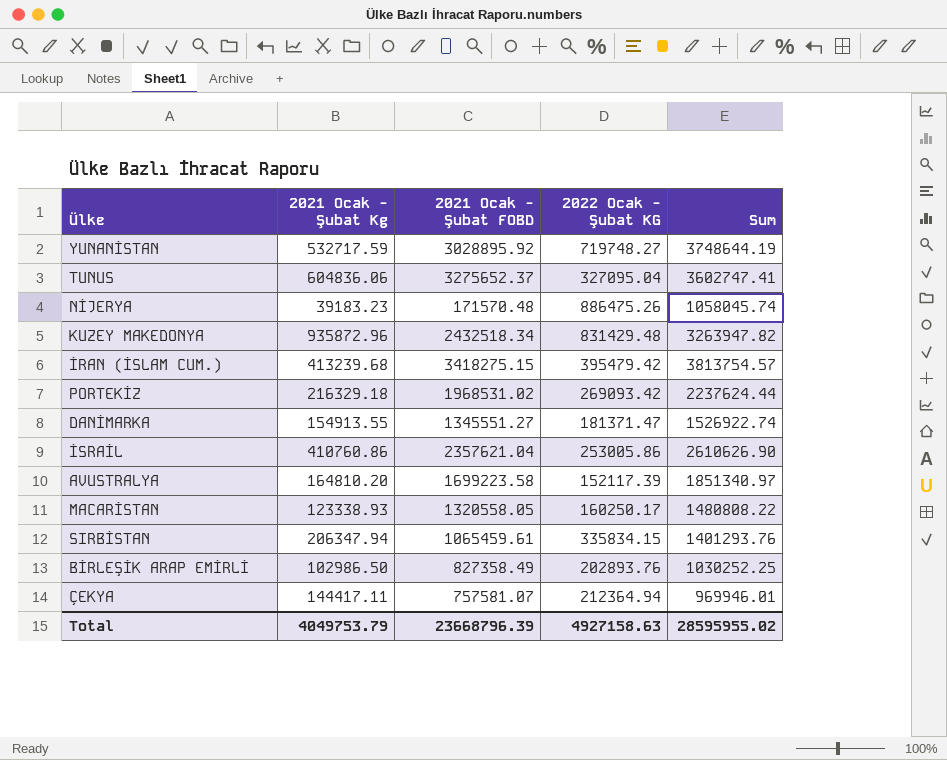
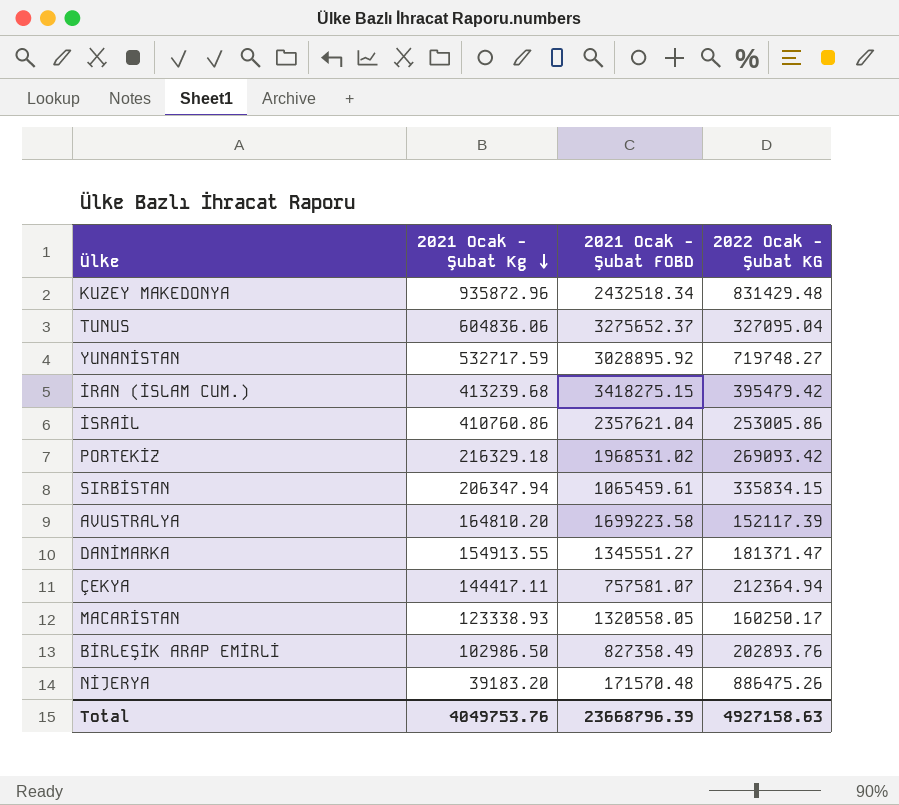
row order: none -> 2021 Ocak - Şubat Kg descending
column Sum | formula: [2021 Ocak - Şubat FOBD] + [2022 Ocak - Şubat KG] -> none
NİJERYA | 2021 Ocak - Şubat Kg: 39183.23 -> 39183.20
Total | 2021 Ocak - Şubat Kg: 4049753.79 -> 4049753.76

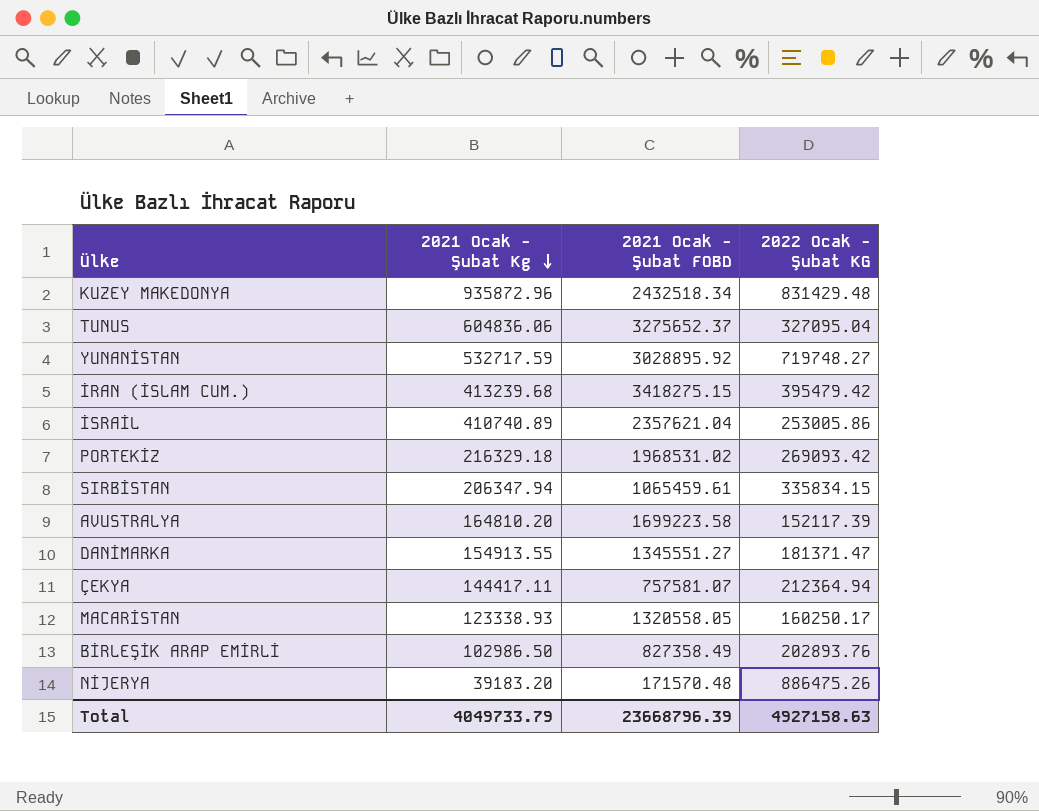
İSRAİL | 2021 Ocak - Şubat Kg: 410760.86 -> 410740.89
Total | 2021 Ocak - Şubat Kg: 4049753.76 -> 4049733.79

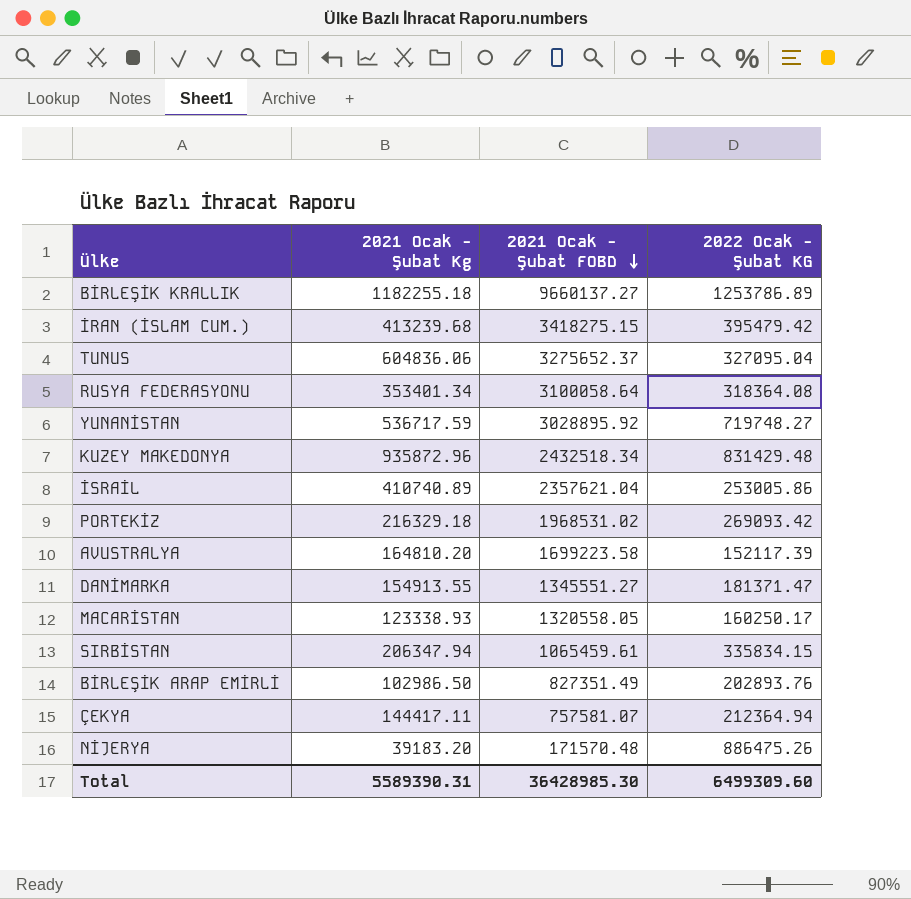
row order: 2021 Ocak - Şubat Kg descending -> 2021 Ocak - Şubat FOBD descending
row BİRLEŞİK KRALLIK: none -> 1182255.18 | 9660137.27 | 1253786.89
row RUSYA FEDERASYONU: none -> 353401.34 | 3100058.64 | 318364.08
YUNANİSTAN | 2021 Ocak - Şubat Kg: 532717.59 -> 536717.59
BİRLEŞİK ARAP EMİRLİ | 2021 Ocak - Şubat FOBD: 827358.49 -> 827351.49
Total | 2021 Ocak - Şubat Kg: 4049733.79 -> 5589390.31
Total | 2021 Ocak - Şubat FOBD: 23668796.39 -> 36428985.30
Total | 2022 Ocak - Şubat KG: 4927158.63 -> 6499309.60

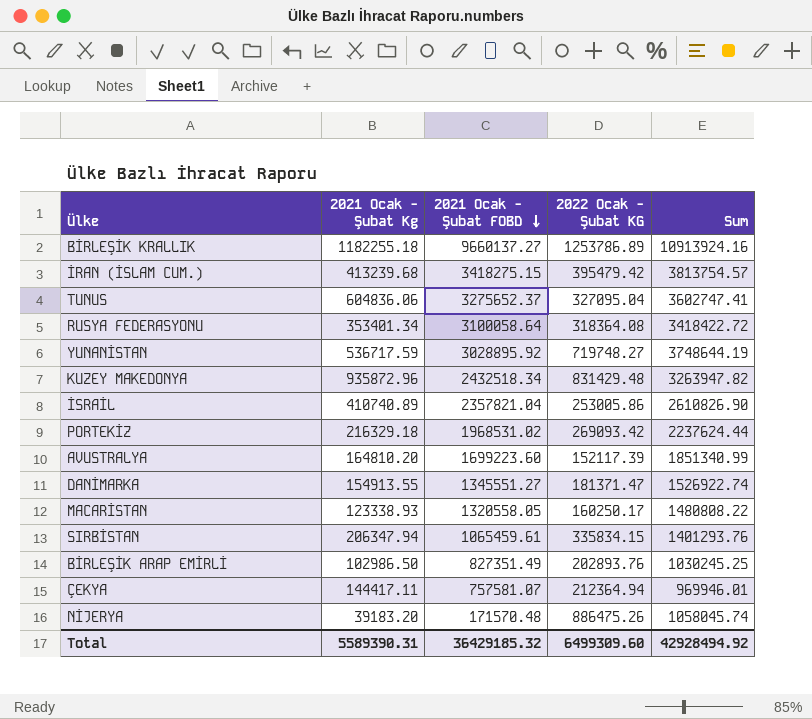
column Sum | formula: none -> [2021 Ocak - Şubat FOBD] + [2022 Ocak - Şubat KG]
İSRAİL | 2021 Ocak - Şubat FOBD: 2357621.04 -> 2357821.04
AVUSTRALYA | 2021 Ocak - Şubat FOBD: 1699223.58 -> 1699223.60
Total | 2021 Ocak - Şubat FOBD: 36428985.30 -> 36429185.32

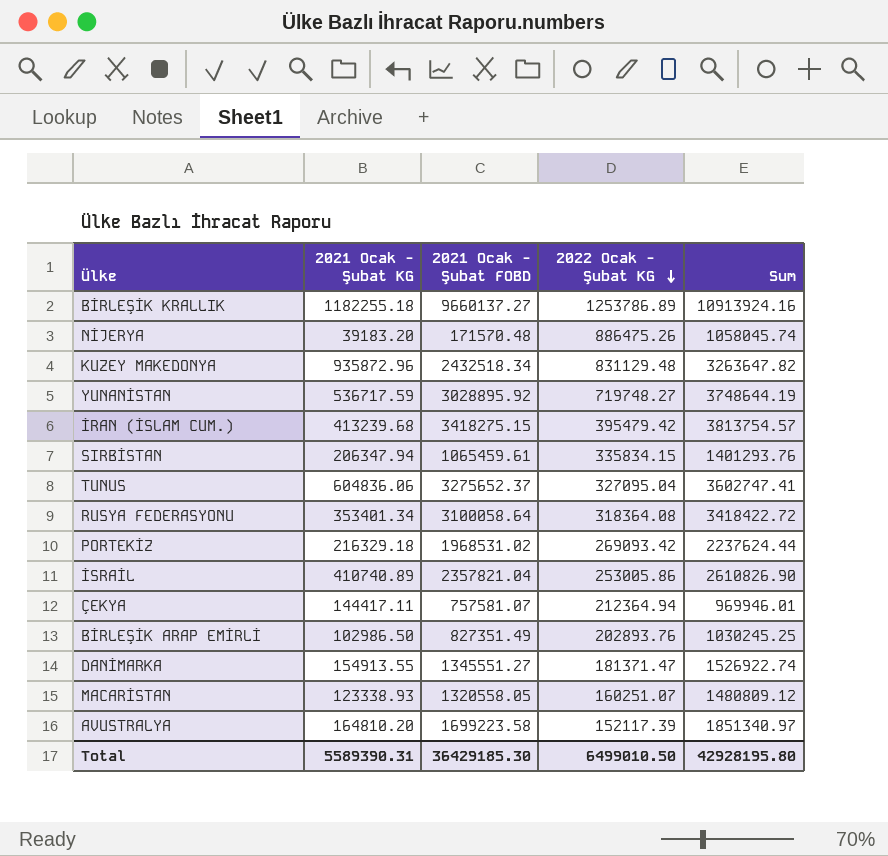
row order: 2021 Ocak - Şubat FOBD descending -> 2022 Ocak - Şubat KG descending
column name: 2021 Ocak - Şubat Kg -> 2021 Ocak - Şubat KG
KUZEY MAKEDONYA | 2022 Ocak - Şubat KG: 831429.48 -> 831129.48
KUZEY MAKEDONYA | Sum: 3263947.82 -> 3263647.82
MACARİSTAN | 2022 Ocak - Şubat KG: 160250.17 -> 160251.07
MACARİSTAN | Sum: 1480808.22 -> 1480809.12
AVUSTRALYA | 2021 Ocak - Şubat FOBD: 1699223.60 -> 1699223.58
AVUSTRALYA | Sum: 1851340.99 -> 1851340.97
Total | 2021 Ocak - Şubat FOBD: 36429185.32 -> 36429185.30
Total | 2022 Ocak - Şubat KG: 6499309.60 -> 6499010.50
Total | Sum: 42928494.92 -> 42928195.80

